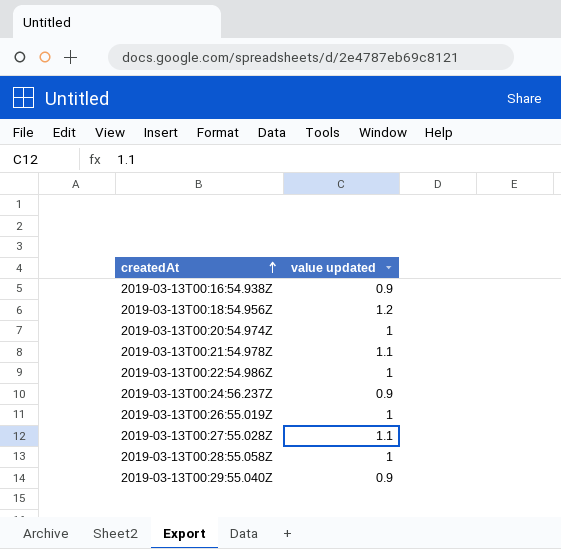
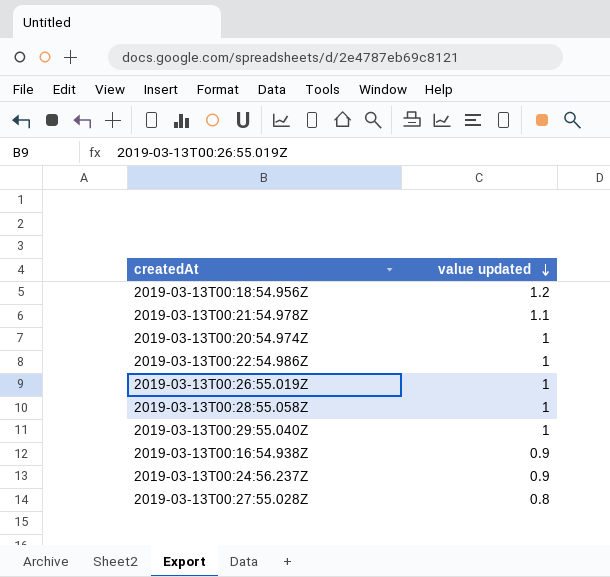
row order: createdAt ascending -> value updated descending
2019-03-13T00:29:55.040Z | value updated: 0.9 -> 1
2019-03-13T00:27:55.028Z | value updated: 1.1 -> 0.8

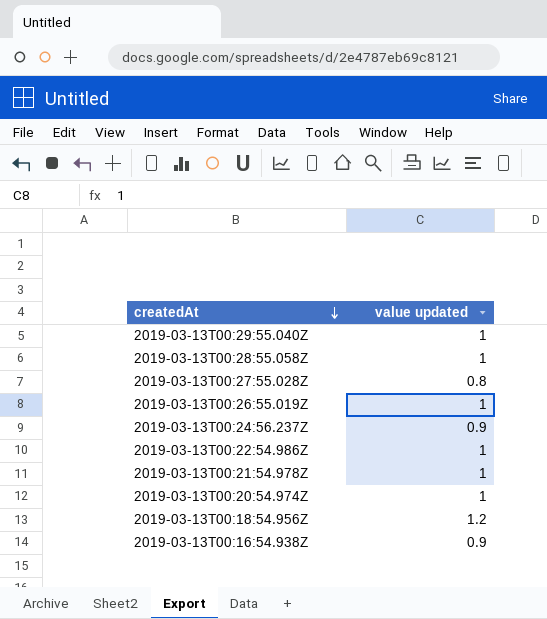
row order: value updated descending -> createdAt descending
2019-03-13T00:21:54.978Z | value updated: 1.1 -> 1

